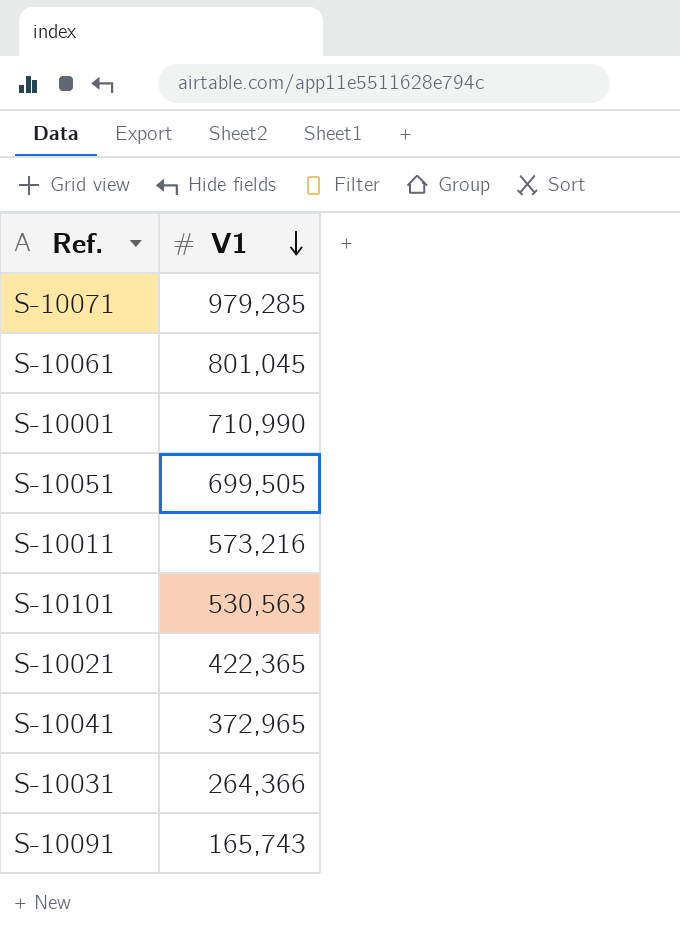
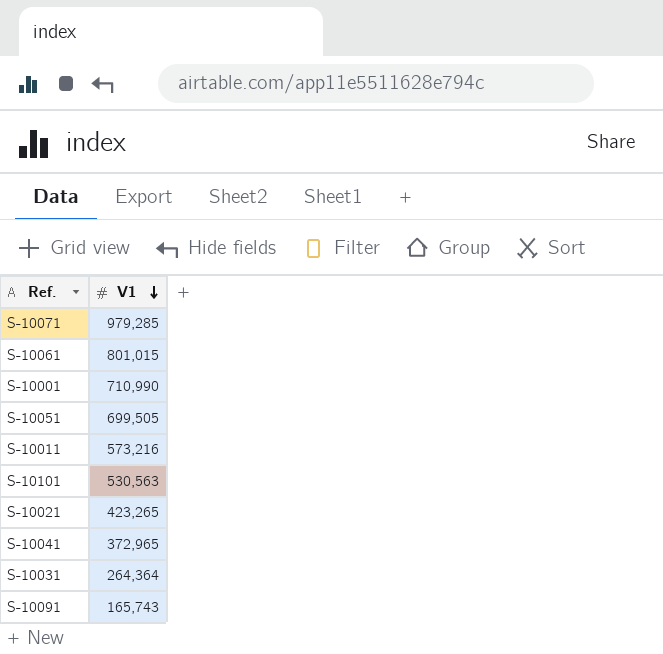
S-10061 | V1: 801,045 -> 801,015
S-10021 | V1: 422,365 -> 423,265
S-10031 | V1: 264,366 -> 264,364

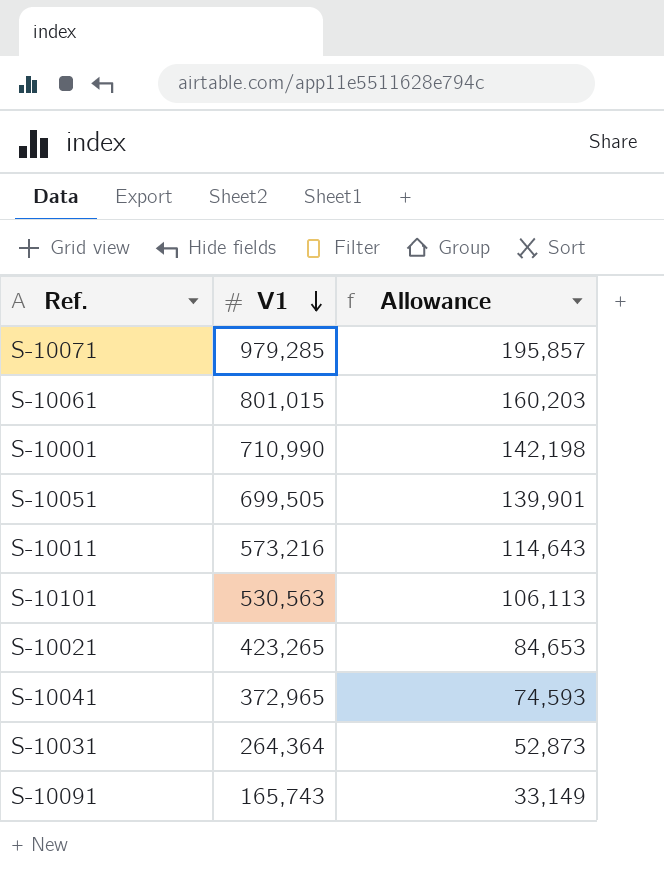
column Allowance | formula: none -> [V1] * 0.2

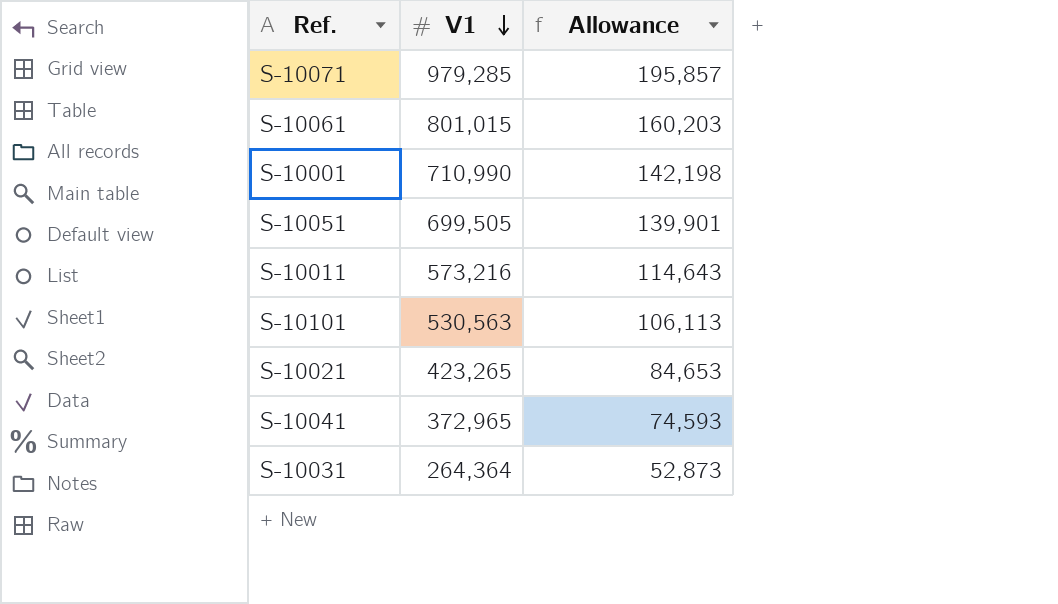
row S-10091: 165,743 | 33,149 -> none

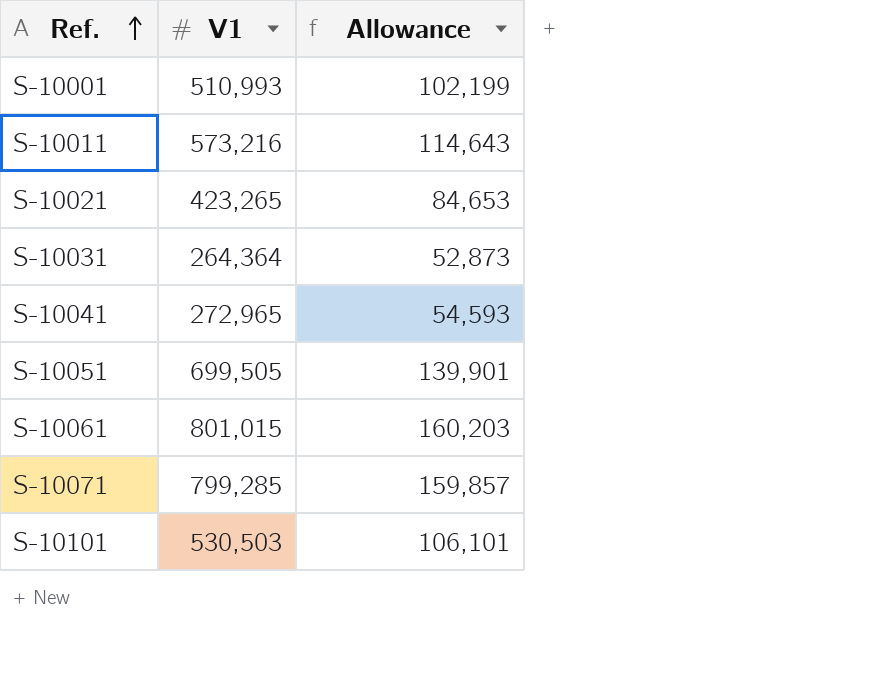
row order: V1 descending -> Ref. ascending
S-10001 | V1: 710,990 -> 510,993
S-10001 | Allowance: 142,198 -> 102,199
S-10041 | V1: 372,965 -> 272,965
S-10041 | Allowance: 74,593 -> 54,593
S-10071 | V1: 979,285 -> 799,285
S-10071 | Allowance: 195,857 -> 159,857
S-10101 | V1: 530,563 -> 530,503
S-10101 | Allowance: 106,113 -> 106,101

